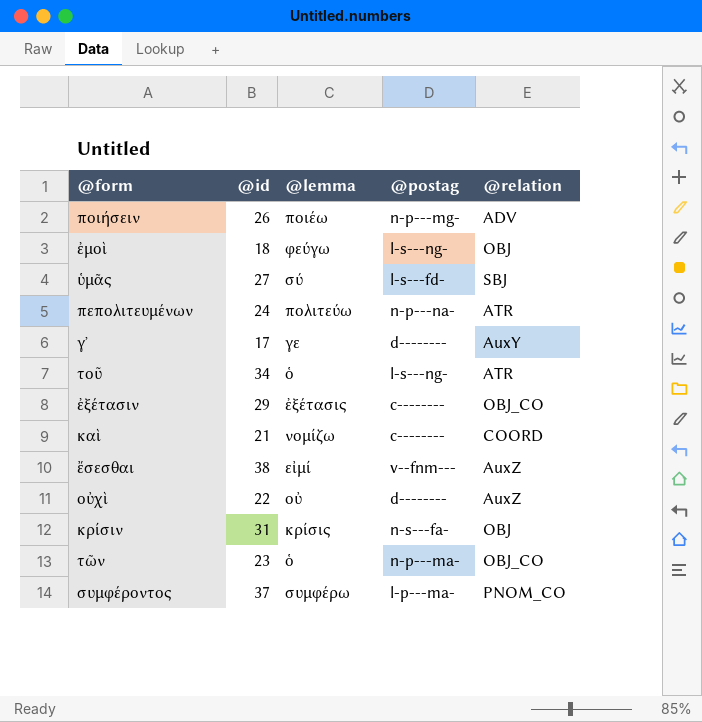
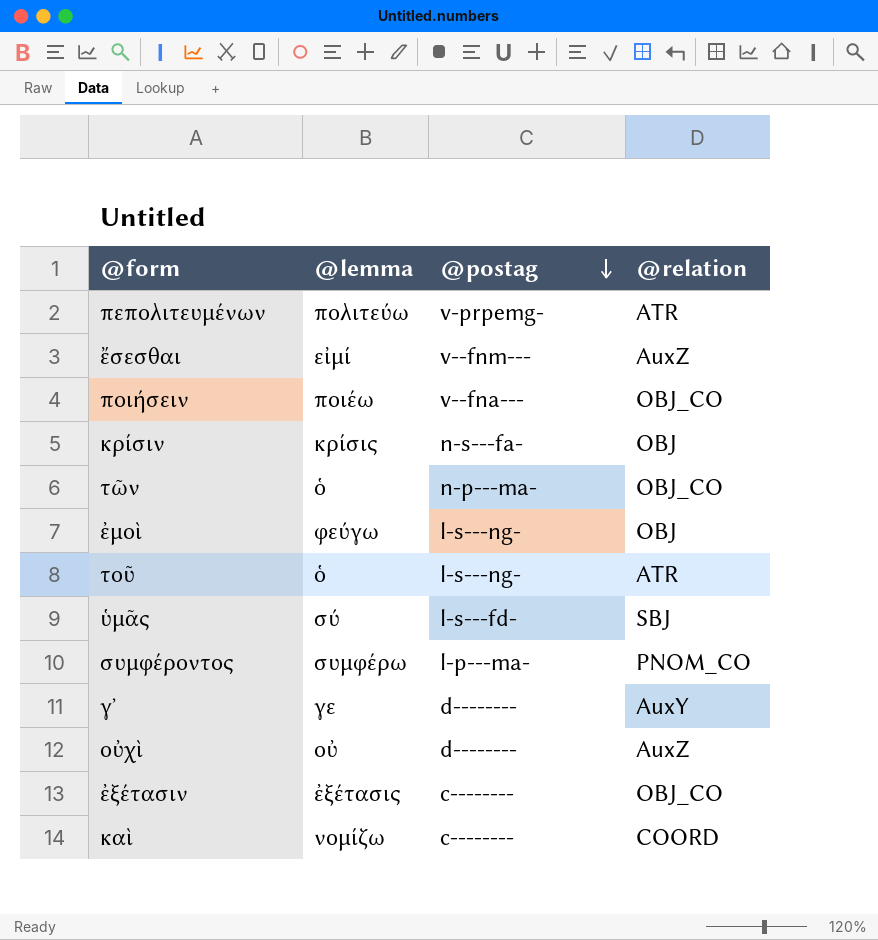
row order: none -> @postag descending
column @id | position: 2 -> none
πεπολιτευμένων | @postag: n-p---na- -> v-prpemg-
ποιήσειν | @postag: n-p---mg- -> v--fna---
ποιήσειν | @relation: ADV -> OBJ_CO

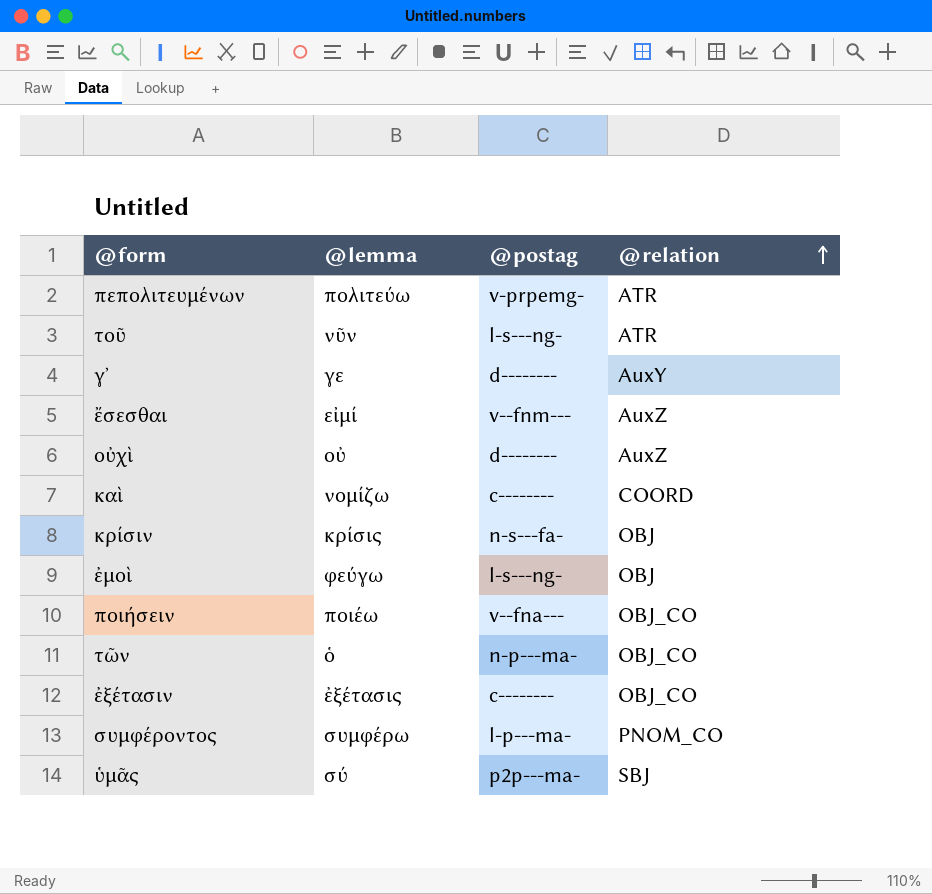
row order: @postag descending -> @relation ascending
τοῦ | @lemma: ὁ -> νῦν
ὑμᾶς | @postag: l-s---fd- -> p2p---ma-

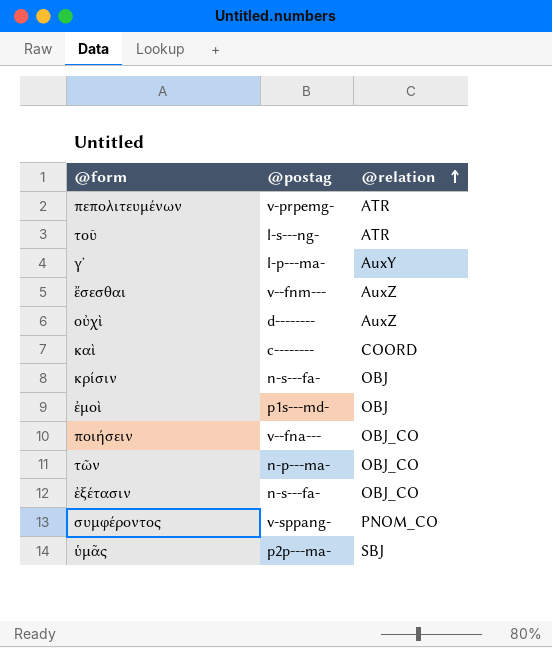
column @lemma | position: 2 -> none
γ᾽ | @postag: d-------- -> l-p---ma-
ἐμοὶ | @postag: l-s---ng- -> p1s---md-
ἐξέτασιν | @postag: c-------- -> n-s---fa-
συμφέροντος | @postag: l-p---ma- -> v-sppang-

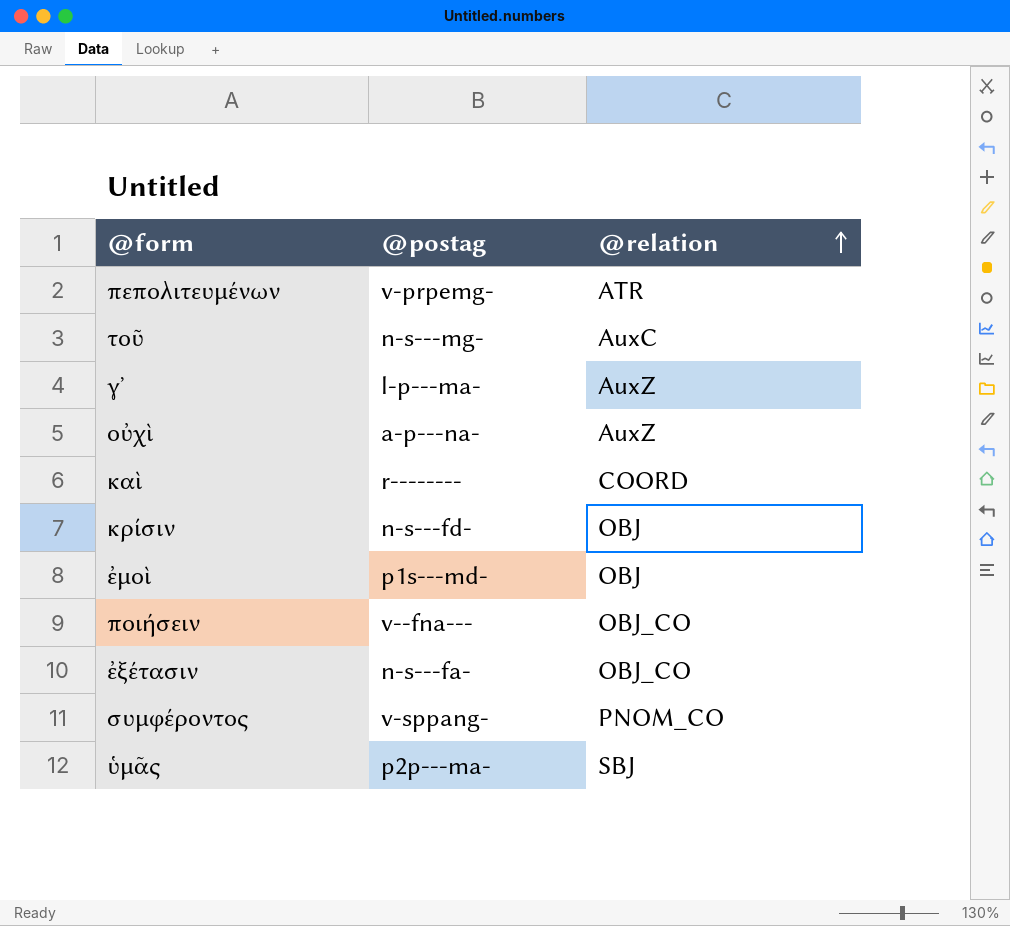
row ἔσεσθαι: v--fnm--- | AuxZ -> none
row τῶν: n-p---ma- | OBJ_CO -> none
τοῦ | @postag: l-s---ng- -> n-s---mg-
τοῦ | @relation: ATR -> AuxC
γ᾽ | @relation: AuxY -> AuxZ
οὐχὶ | @postag: d-------- -> a-p---na-
καὶ | @postag: c-------- -> r--------
κρίσιν | @postag: n-s---fa- -> n-s---fd-

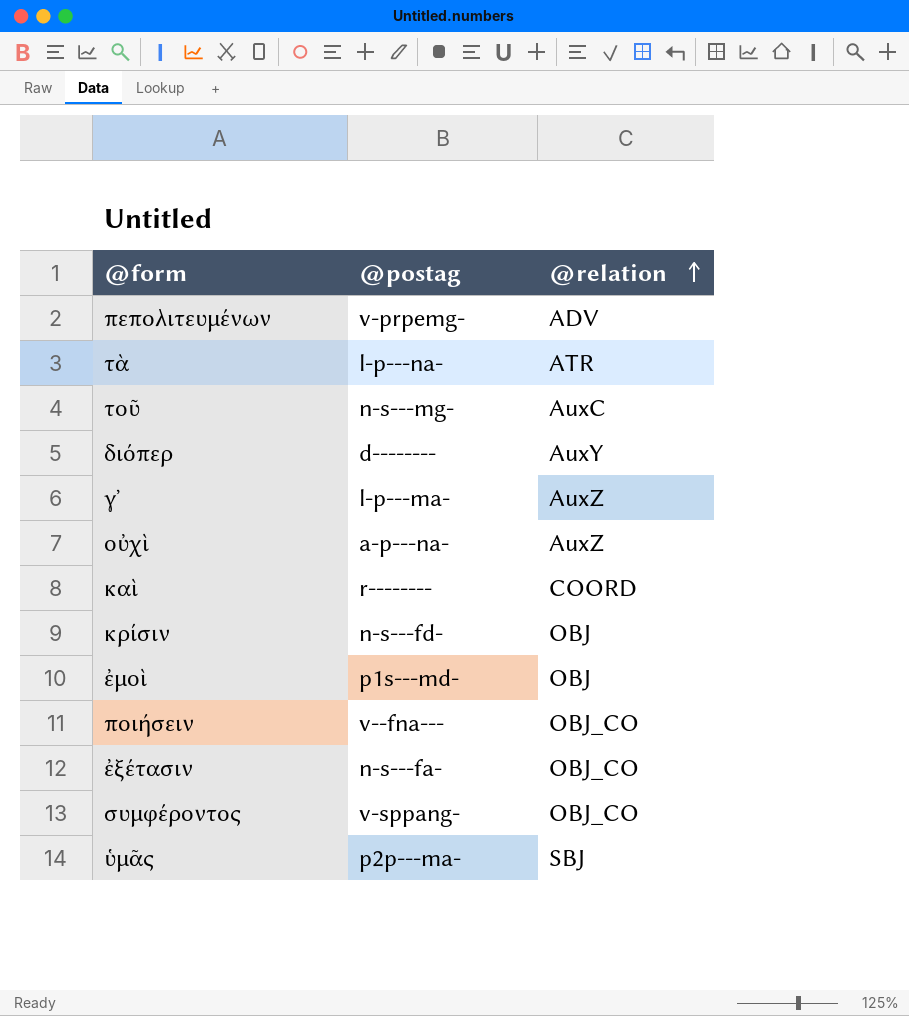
πεπολιτευμένων | @relation: ATR -> ADV
row τὰ: none -> l-p---na- | ATR
row διόπερ: none -> d-------- | AuxY
συμφέροντος | @relation: PNOM_CO -> OBJ_CO

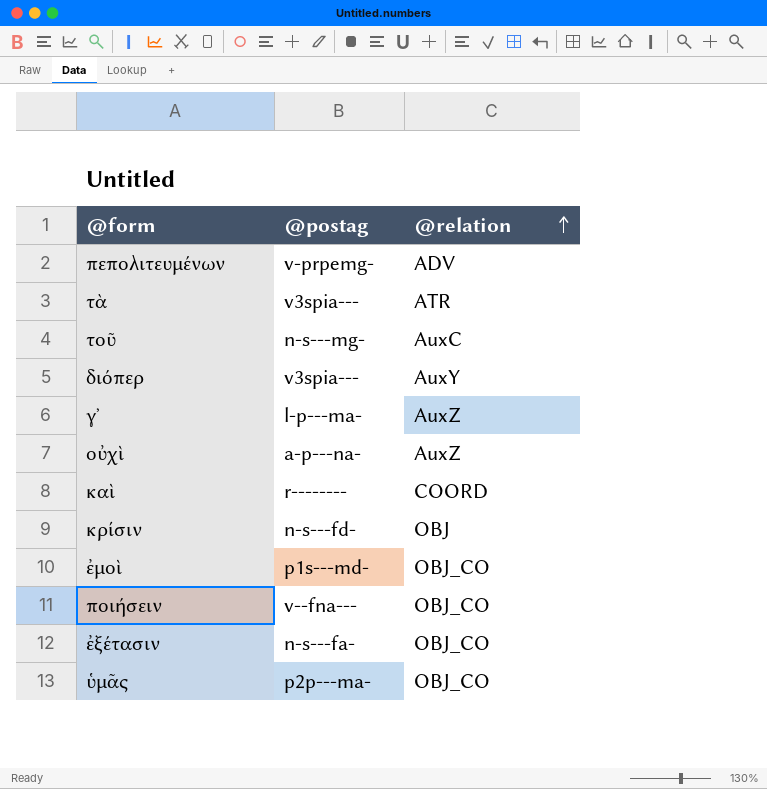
row συμφέροντος: v-sppang- | OBJ_CO -> none
τὰ | @postag: l-p---na- -> v3spia---
διόπερ | @postag: d-------- -> v3spia---
ἐμοὶ | @relation: OBJ -> OBJ_CO
ὑμᾶς | @relation: SBJ -> OBJ_CO

